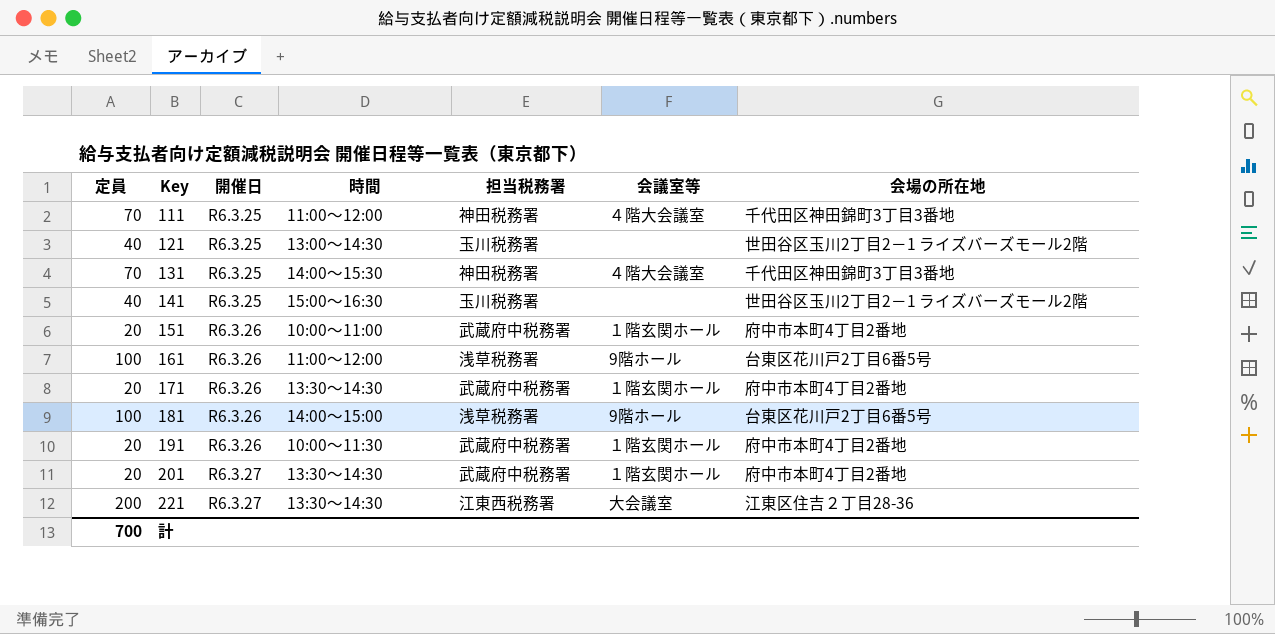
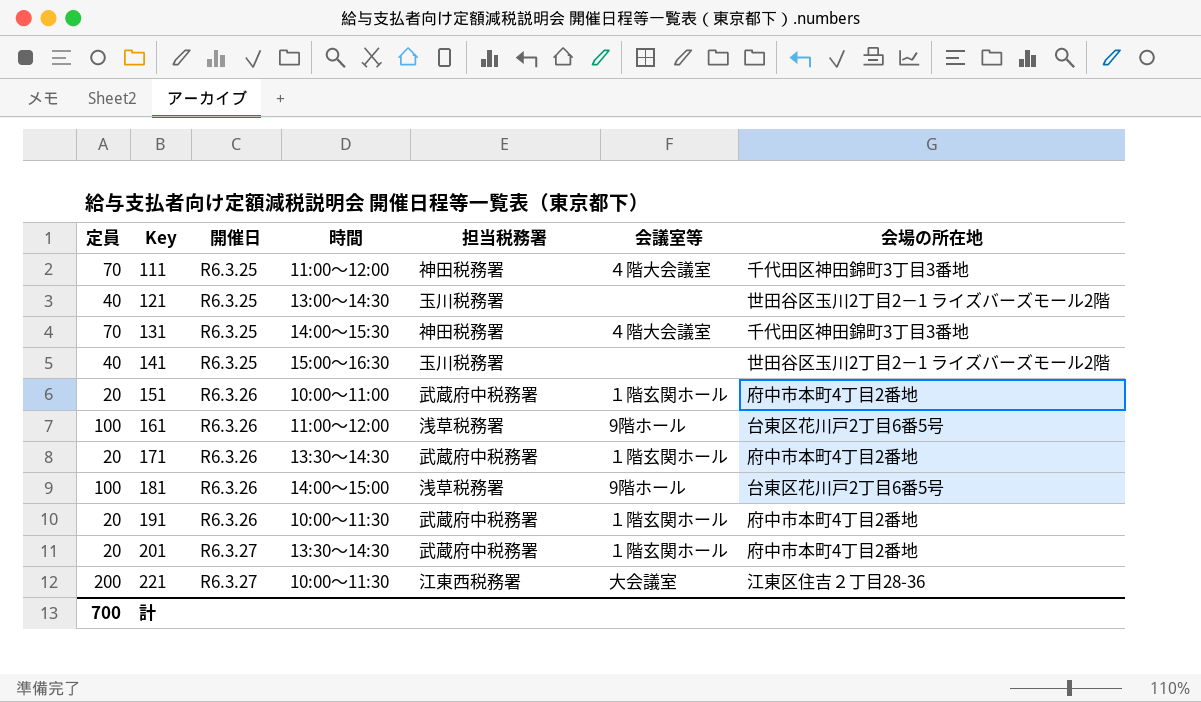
221 | 時間: 13:30～14:30 -> 10:00～11:30

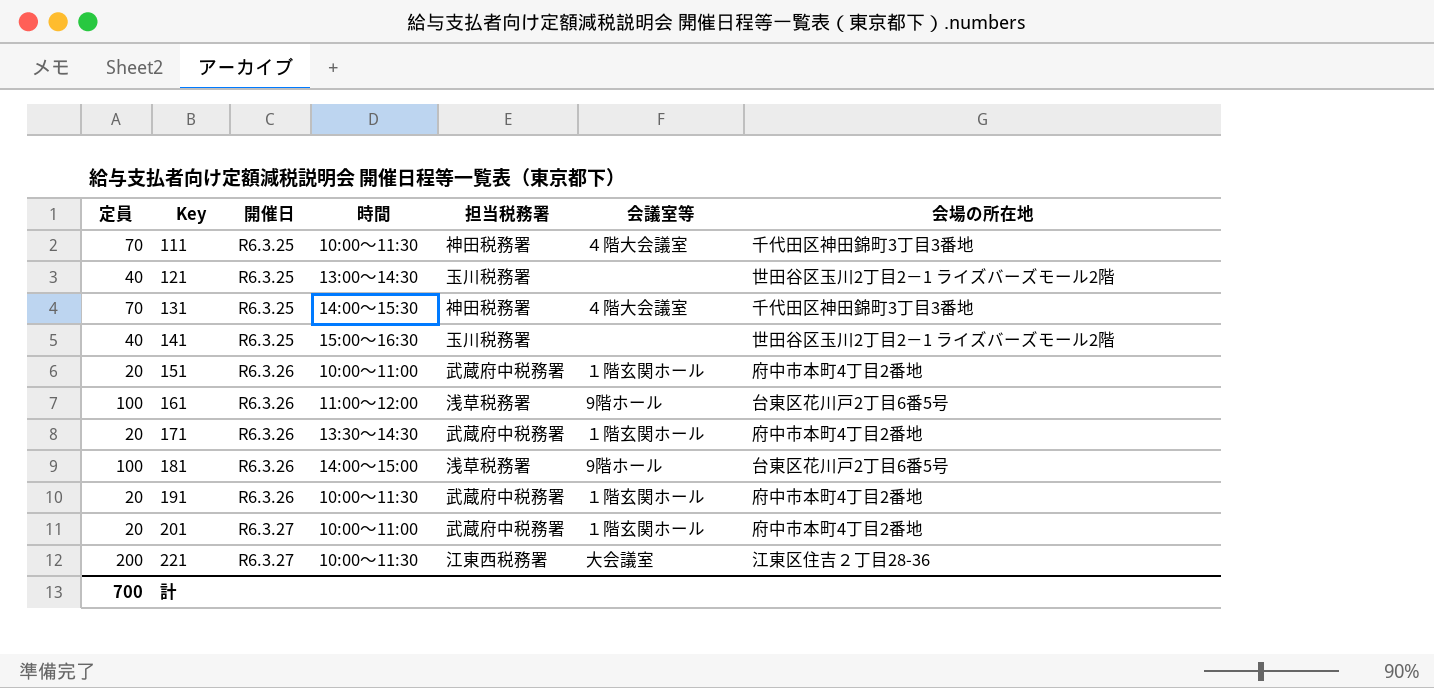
111 | 時間: 11:00～12:00 -> 10:00～11:30
201 | 時間: 13:30～14:30 -> 10:00～11:00

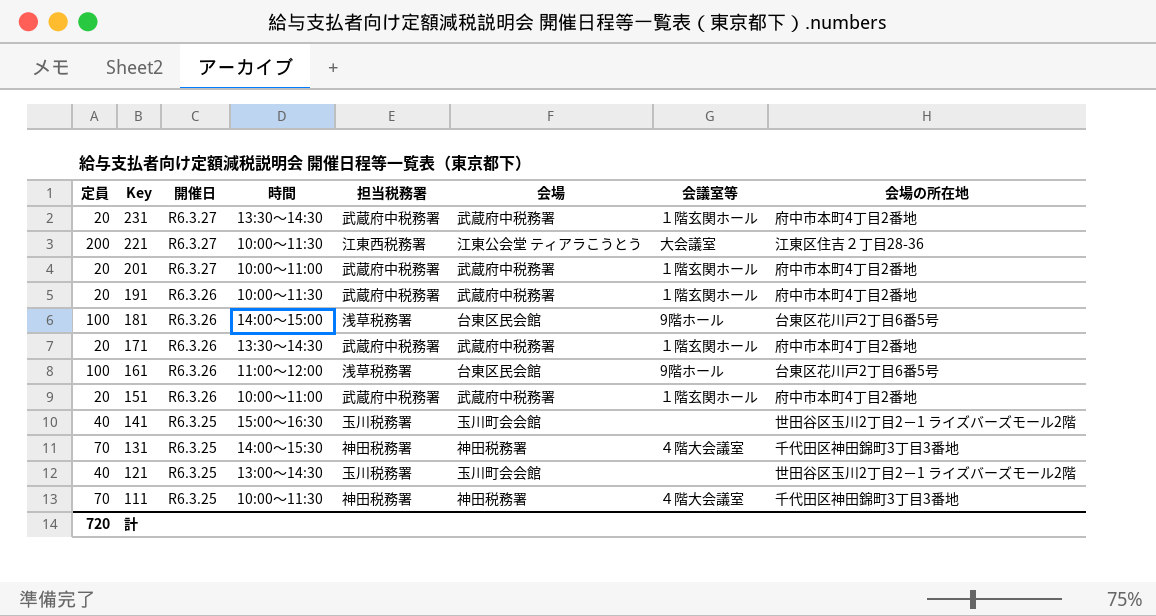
row order: Key ascending -> Key descending
column 会場 | position: none -> 6
row 231: none -> 20 | R6.3.27 | 13:30～14:30 | 武蔵府中税務署 | 武蔵府中税務署 | １階玄関ホール | 府中市本町4丁目2番地
計 | 定員: 700 -> 720

